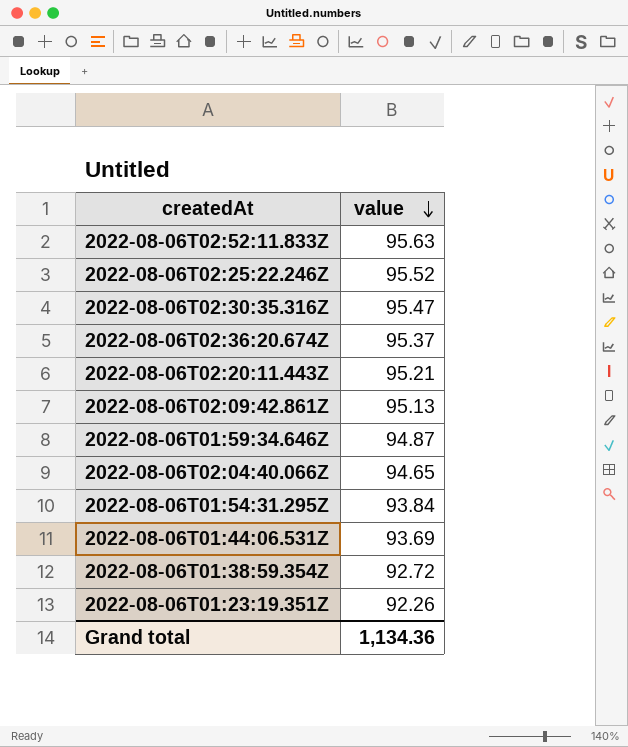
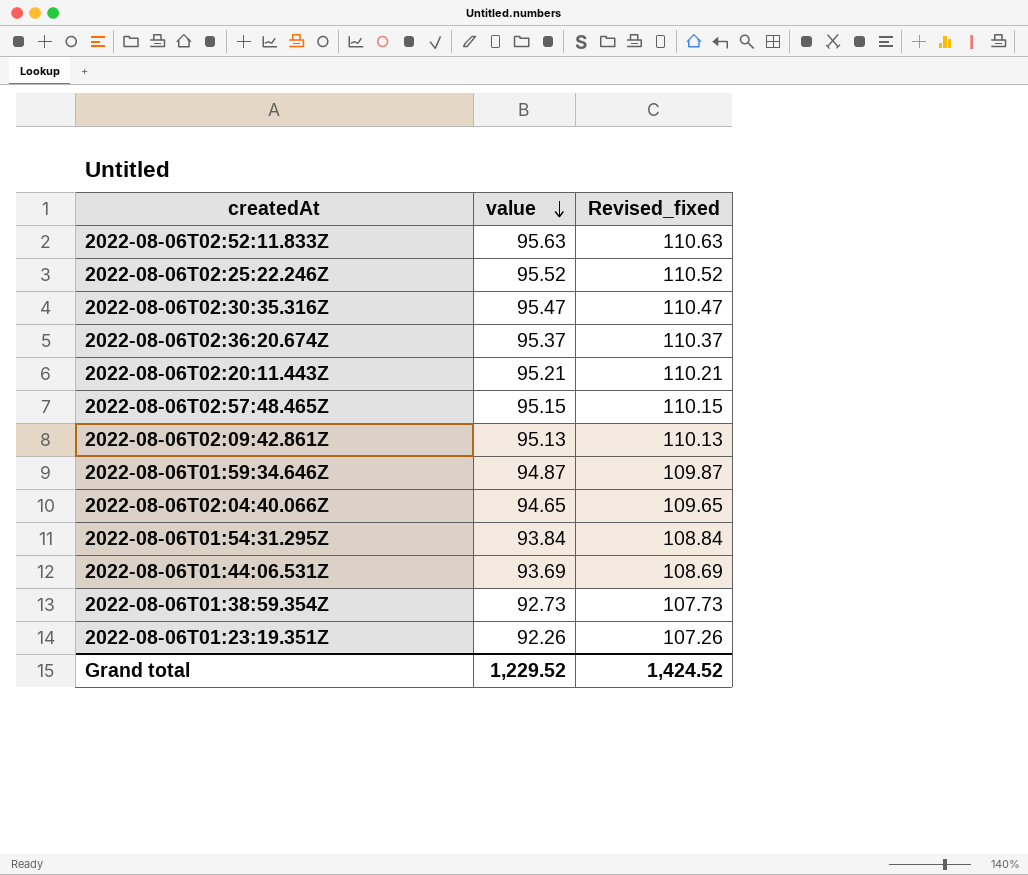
column Revised_fixed | formula: none -> [value] + 15
row 2022-08-06T02:57:48.465Z: none -> 95.15 | 110.15
2022-08-06T01:38:59.354Z | value: 92.72 -> 92.73
Grand total | value: 1,134.36 -> 1,229.52

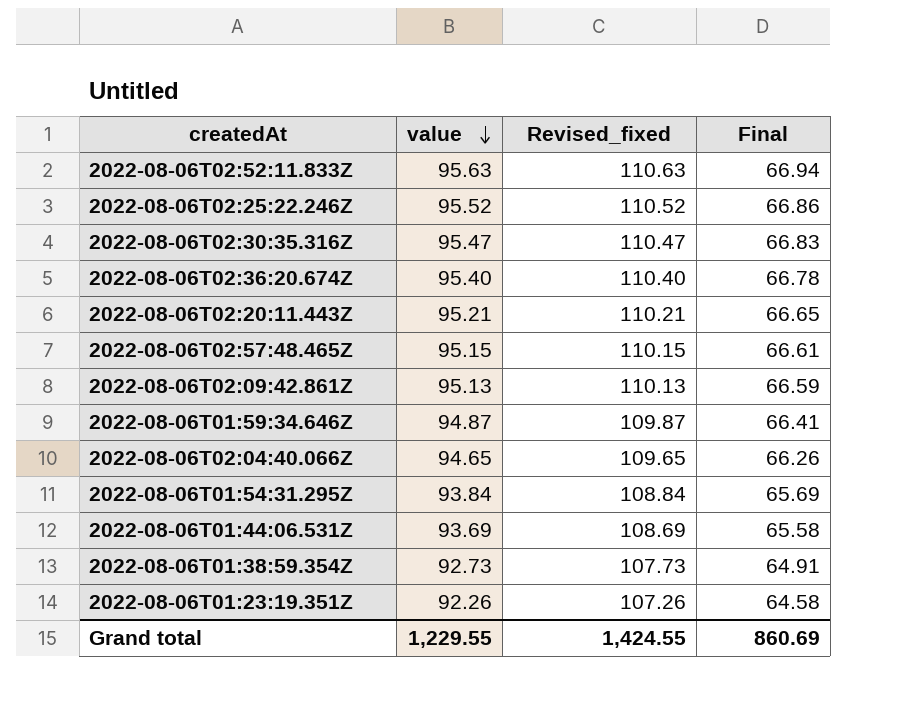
column Final | formula: none -> [value] * 0.7
2022-08-06T02:36:20.674Z | value: 95.37 -> 95.40
2022-08-06T02:36:20.674Z | Revised_fixed: 110.37 -> 110.40
Grand total | value: 1,229.52 -> 1,229.55
Grand total | Revised_fixed: 1,424.52 -> 1,424.55

